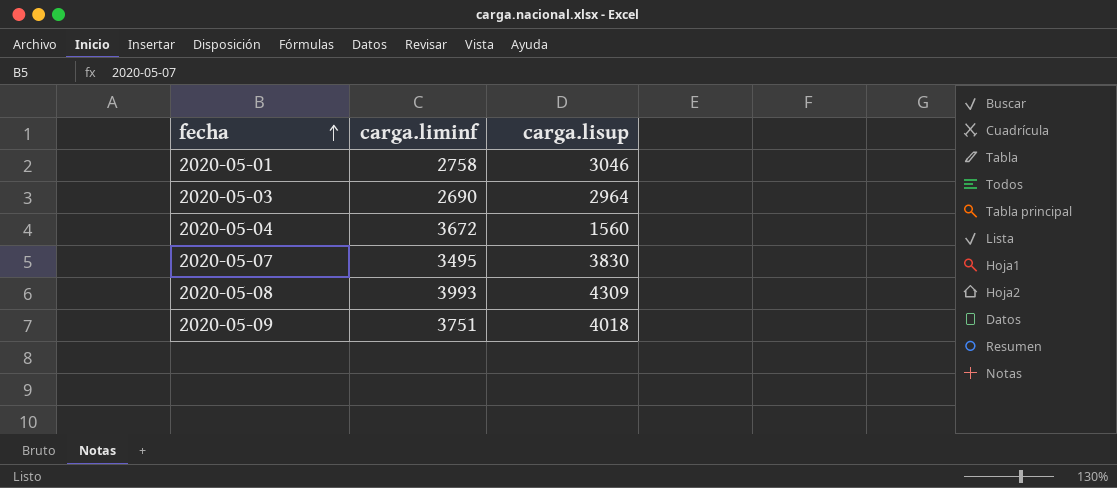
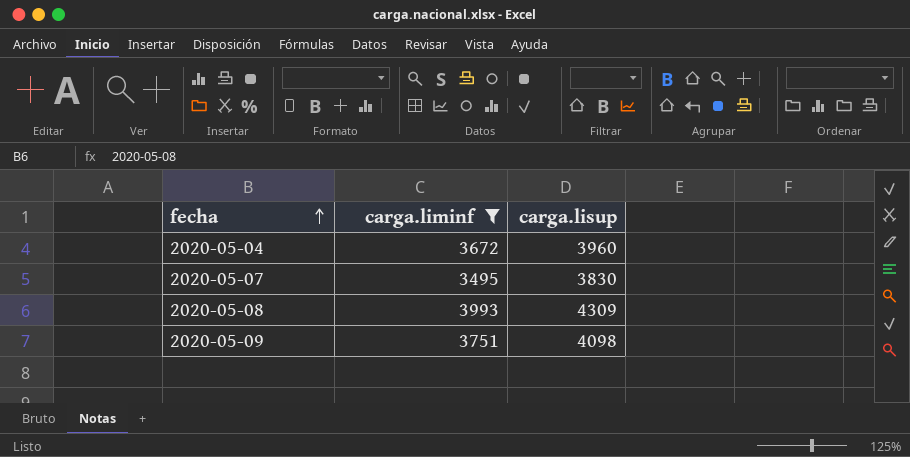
filter: none -> carga.liminf >= 3495
2020-05-04 | carga.lisup: 1560 -> 3960
2020-05-09 | carga.lisup: 4018 -> 4098

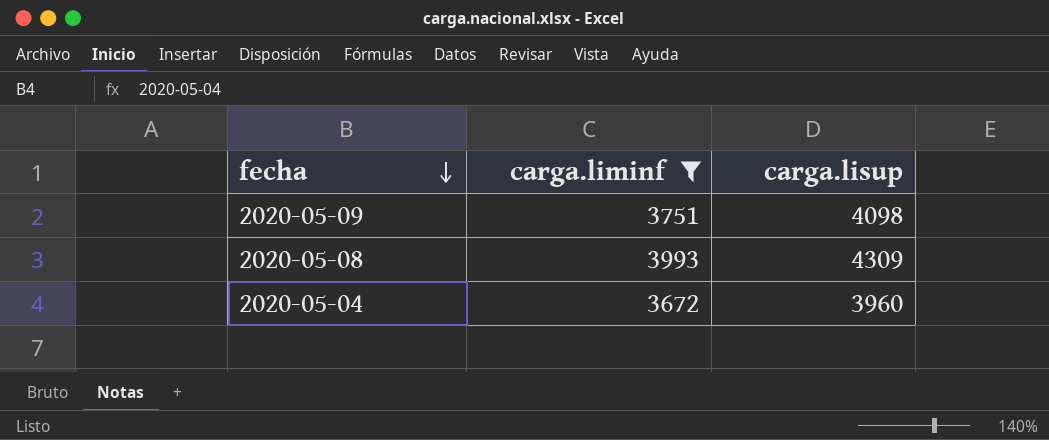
row order: fecha ascending -> fecha descending
row 2020-05-07: 3495 | 3830 -> none

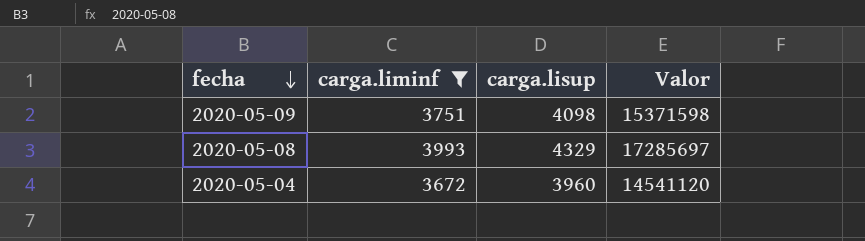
column Valor | formula: none -> [carga.liminf] * [carga.lisup]
2020-05-08 | carga.lisup: 4309 -> 4329

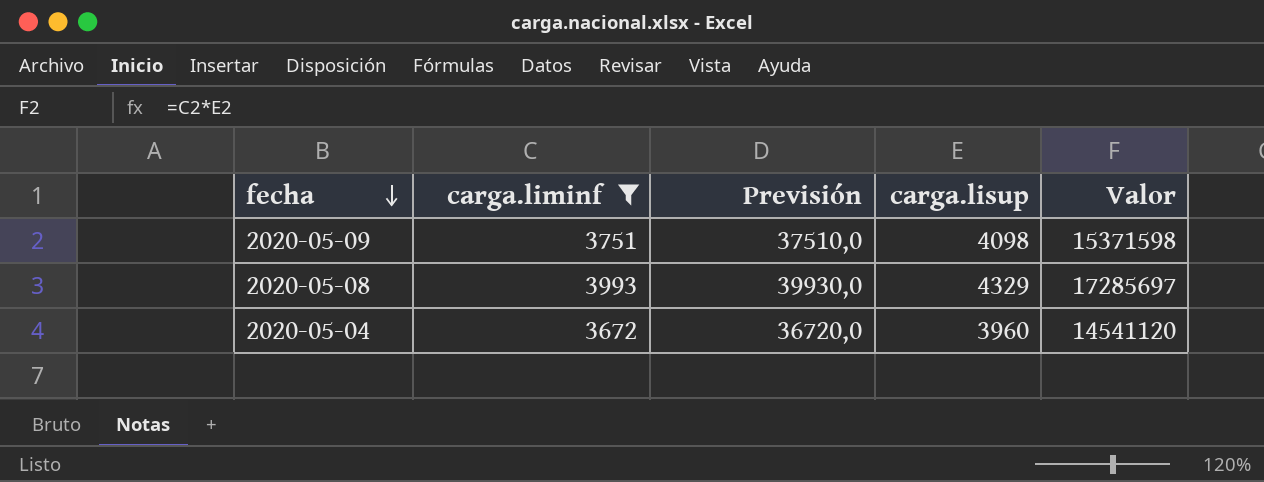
column Previsión | formula: none -> [carga.liminf] * 10

